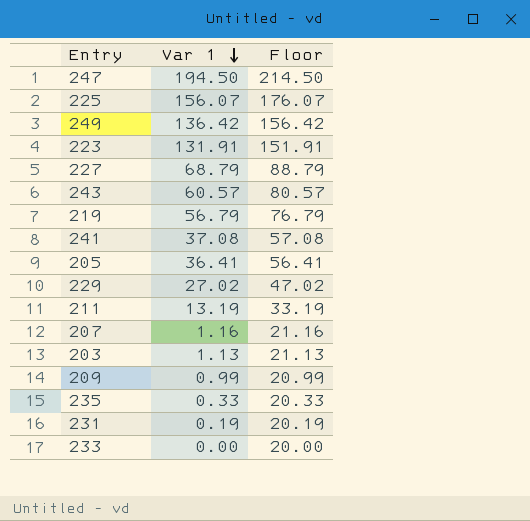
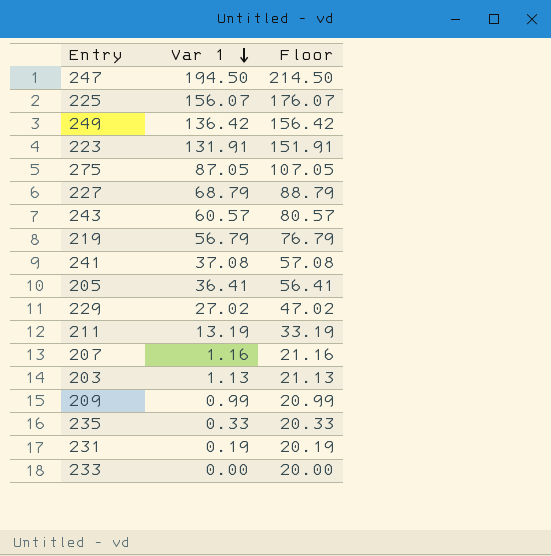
row 275: none -> 87.05 | 107.05

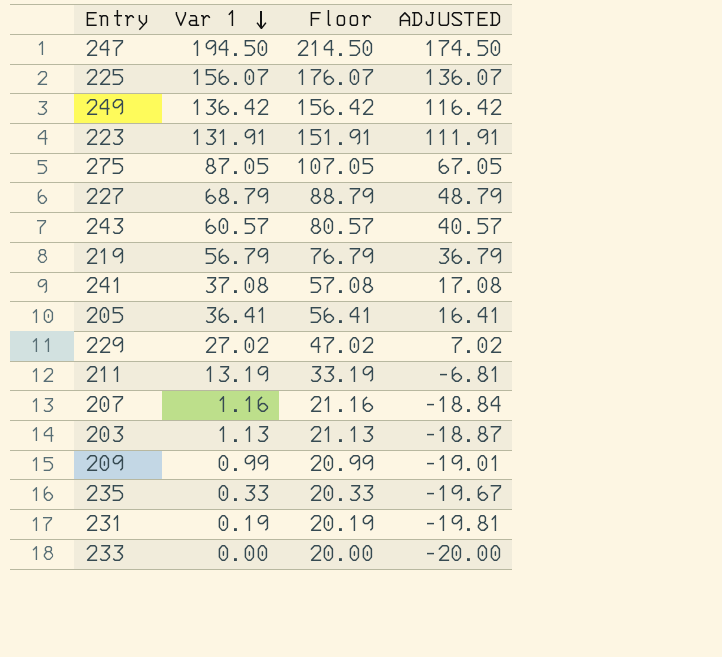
column ADJUSTED | formula: none -> [Var 1] - 20

